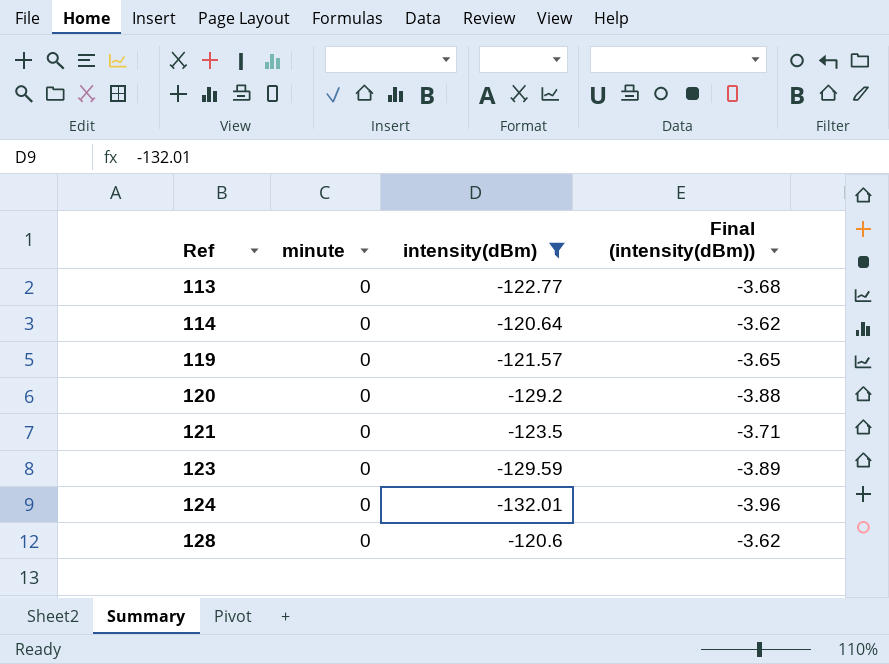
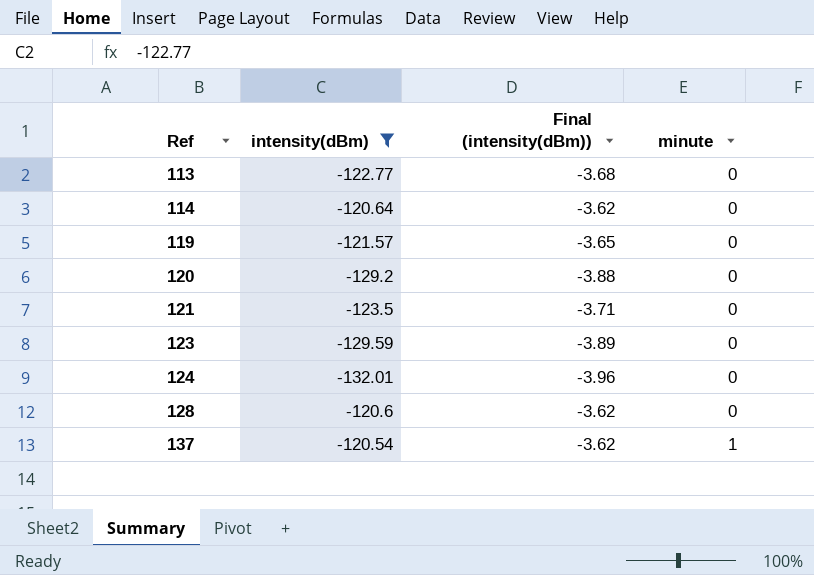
column minute | position: 2 -> 4
row 137: none -> -120.54 | -3.62 | 1

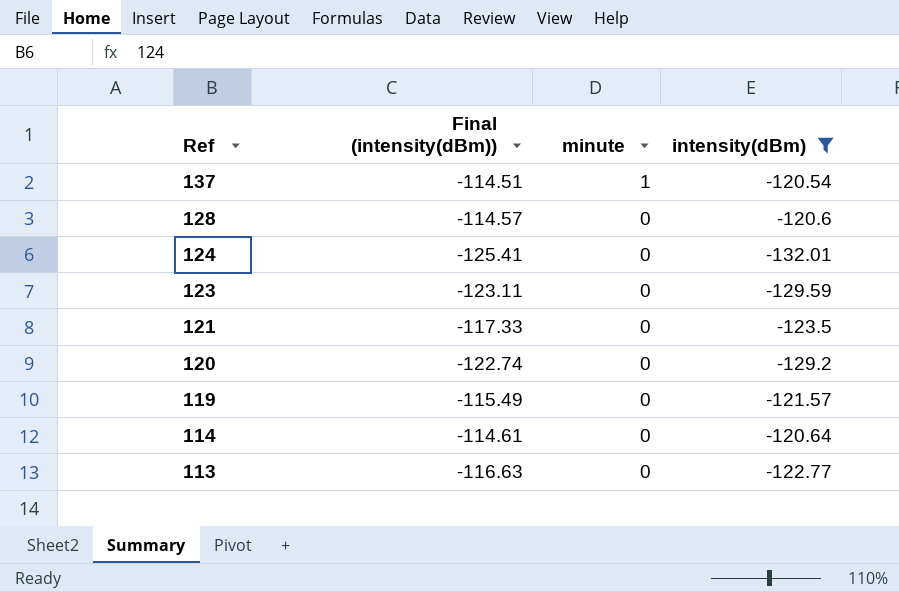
row order: Ref ascending -> Ref descending
column Final (intensity(dBm)) | formula: [intensity(dBm)] * 0.03 -> [intensity(dBm)] * 0.95
column intensity(dBm) | position: 2 -> 4

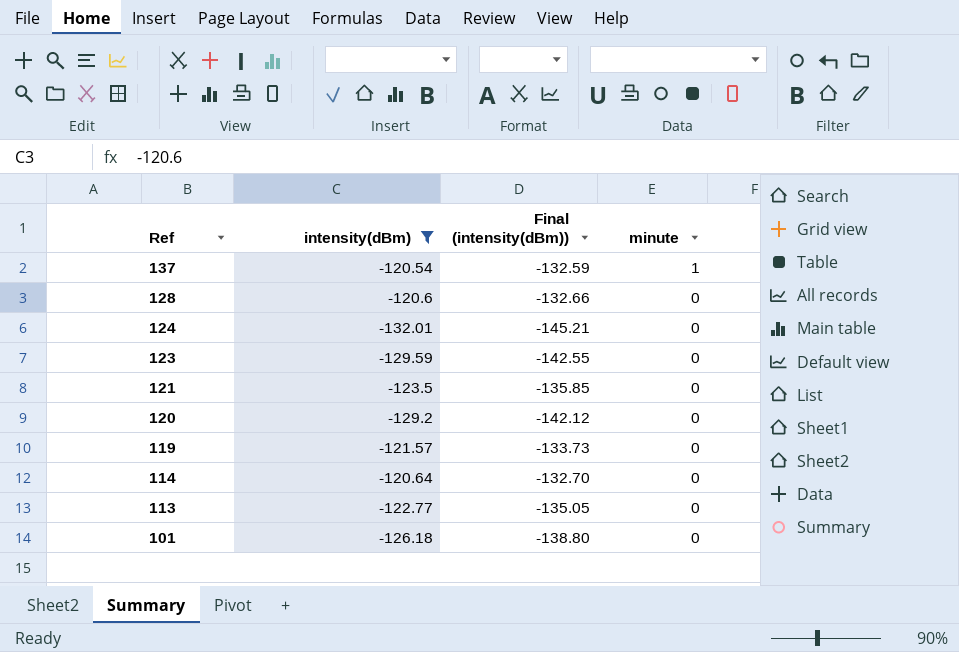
column intensity(dBm) | position: 4 -> 2
column Final (intensity(dBm)) | formula: [intensity(dBm)] * 0.95 -> [intensity(dBm)] * 1.1
row 101: none -> -126.18 | -138.80 | 0

